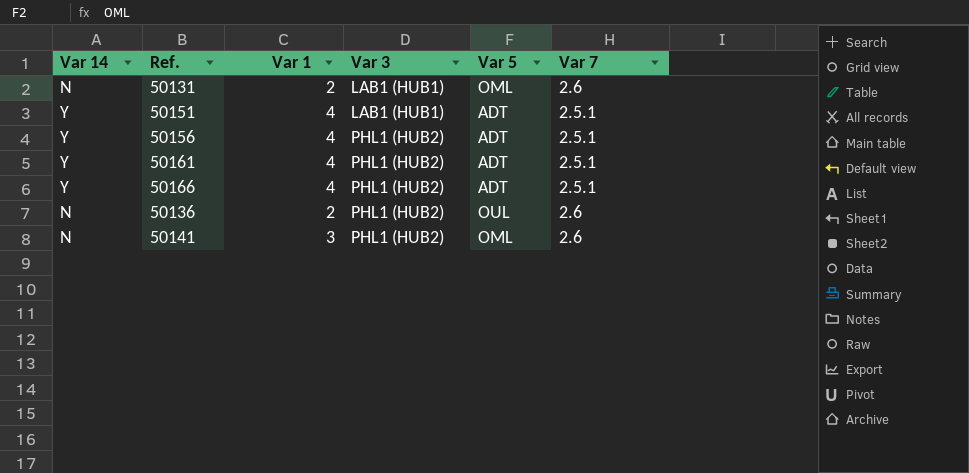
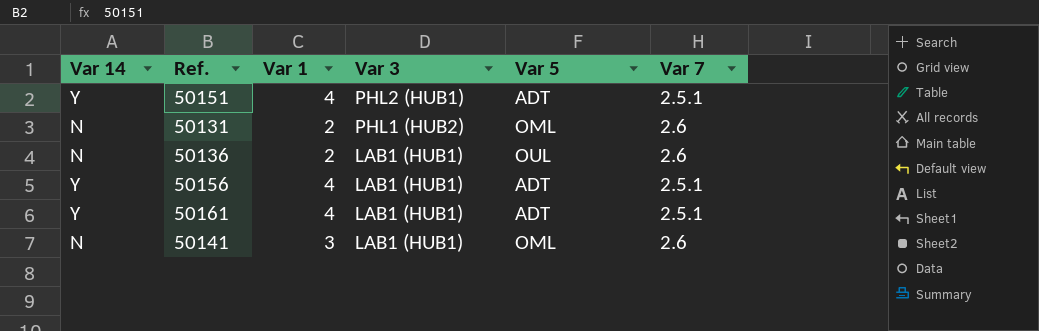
row order: Var 3 ascending -> Var 3 descending
row 50166: Y | 4 | PHL1 (HUB2) | ADT | 2.5.1 -> none
50151 | Var 3: LAB1 (HUB1) -> PHL2 (HUB1)
50131 | Var 3: LAB1 (HUB1) -> PHL1 (HUB2)
50136 | Var 3: PHL1 (HUB2) -> LAB1 (HUB1)
50156 | Var 3: PHL1 (HUB2) -> LAB1 (HUB1)
50161 | Var 3: PHL1 (HUB2) -> LAB1 (HUB1)
50141 | Var 3: PHL1 (HUB2) -> LAB1 (HUB1)

